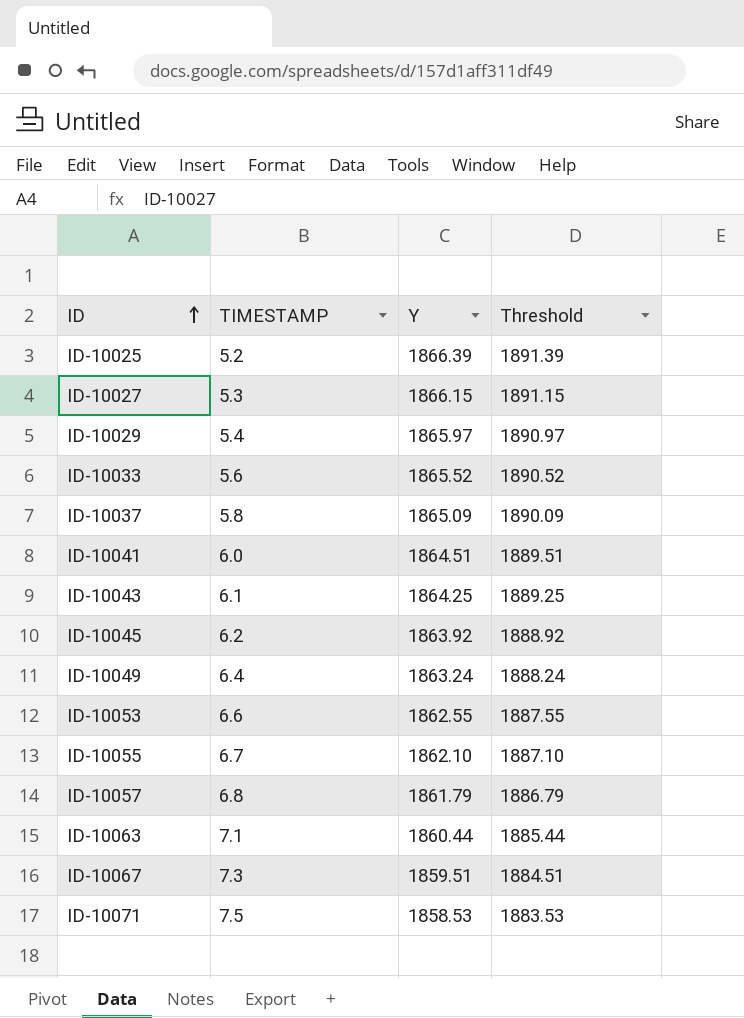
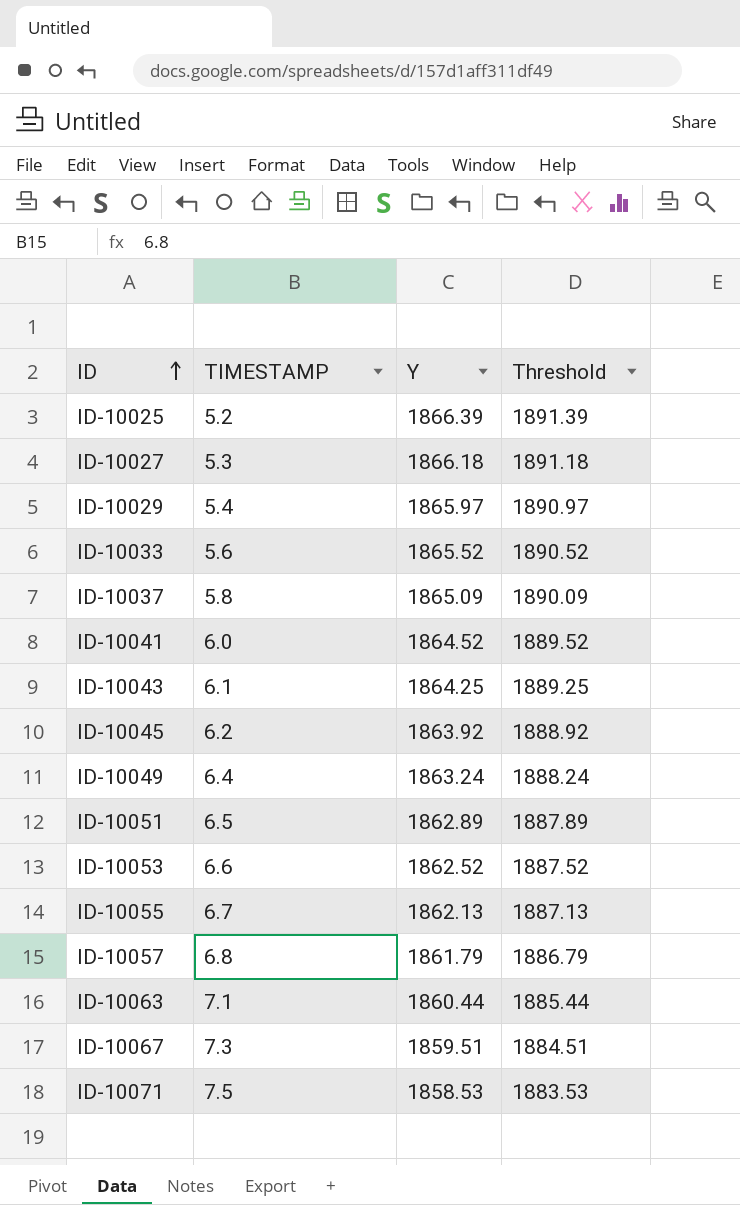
ID-10027 | Y: 1866.15 -> 1866.18
ID-10027 | Threshold: 1891.15 -> 1891.18
ID-10041 | Y: 1864.51 -> 1864.52
ID-10041 | Threshold: 1889.51 -> 1889.52
row ID-10051: none -> 6.5 | 1862.89 | 1887.89
ID-10053 | Y: 1862.55 -> 1862.52
ID-10053 | Threshold: 1887.55 -> 1887.52
ID-10055 | Y: 1862.10 -> 1862.13
ID-10055 | Threshold: 1887.10 -> 1887.13

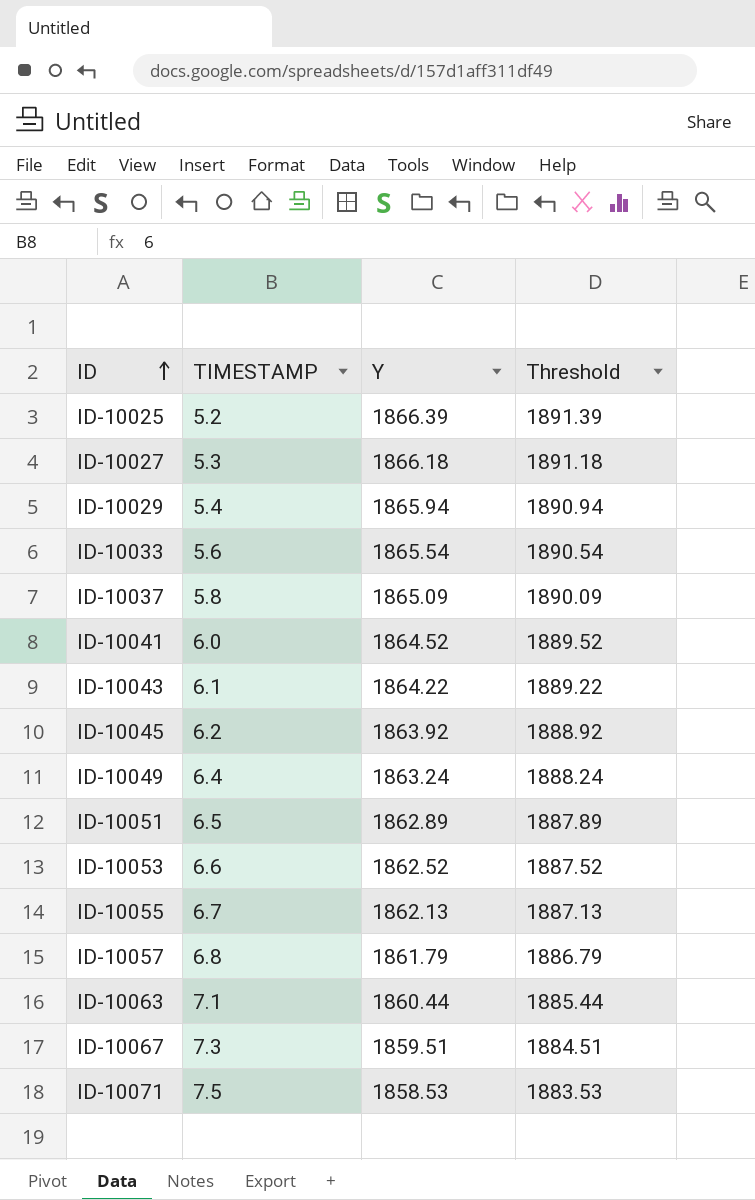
ID-10029 | Y: 1865.97 -> 1865.94
ID-10029 | Threshold: 1890.97 -> 1890.94
ID-10033 | Y: 1865.52 -> 1865.54
ID-10033 | Threshold: 1890.52 -> 1890.54
ID-10043 | Y: 1864.25 -> 1864.22
ID-10043 | Threshold: 1889.25 -> 1889.22

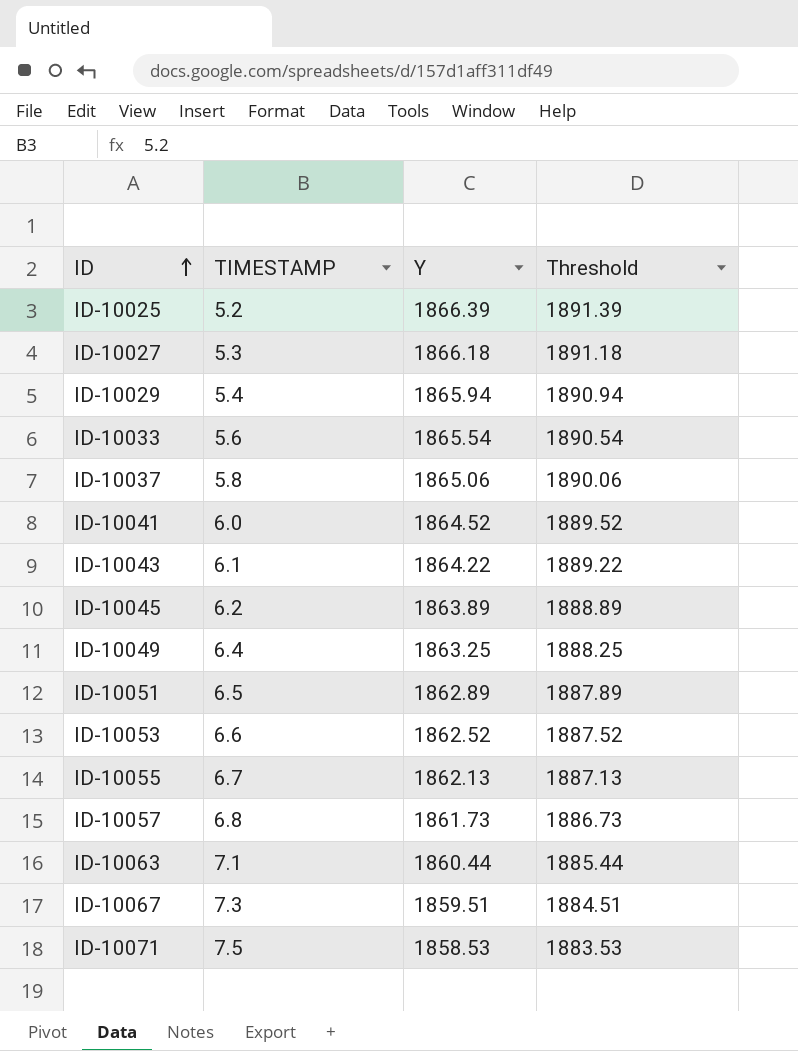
ID-10037 | Y: 1865.09 -> 1865.06
ID-10037 | Threshold: 1890.09 -> 1890.06
ID-10045 | Y: 1863.92 -> 1863.89
ID-10045 | Threshold: 1888.92 -> 1888.89
ID-10049 | Y: 1863.24 -> 1863.25
ID-10049 | Threshold: 1888.24 -> 1888.25
ID-10057 | Y: 1861.79 -> 1861.73
ID-10057 | Threshold: 1886.79 -> 1886.73

